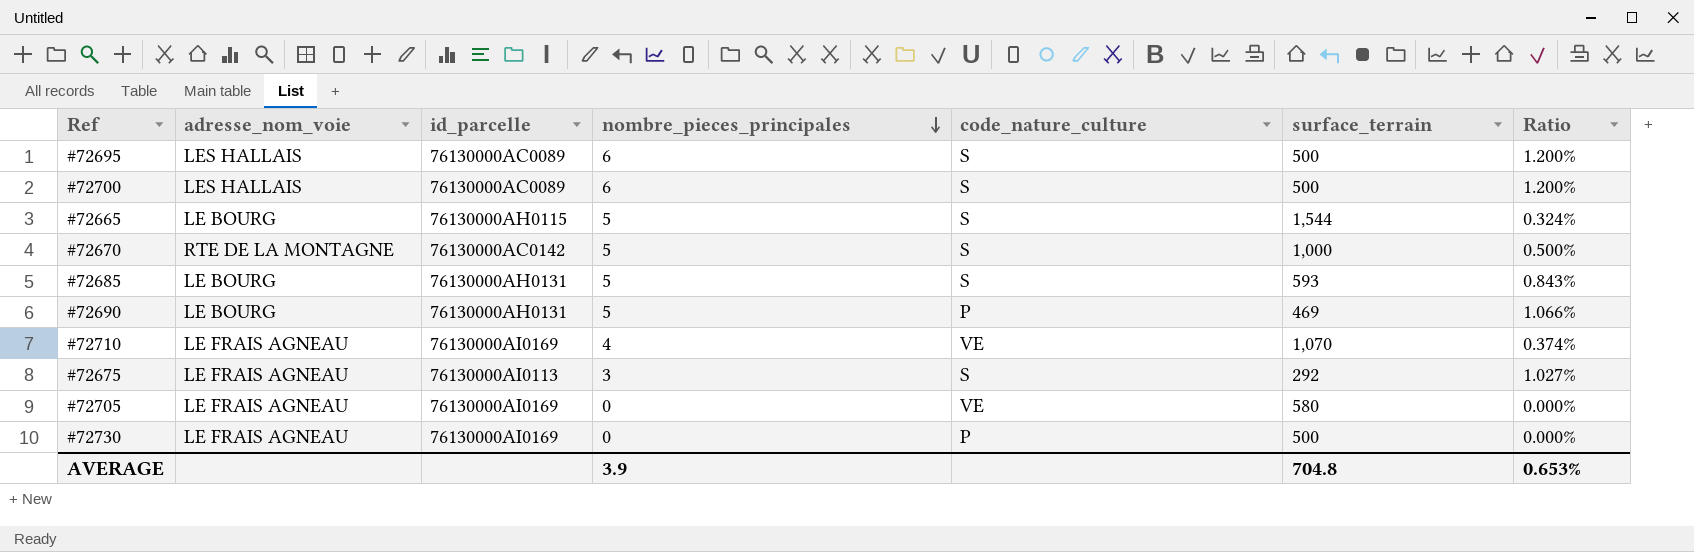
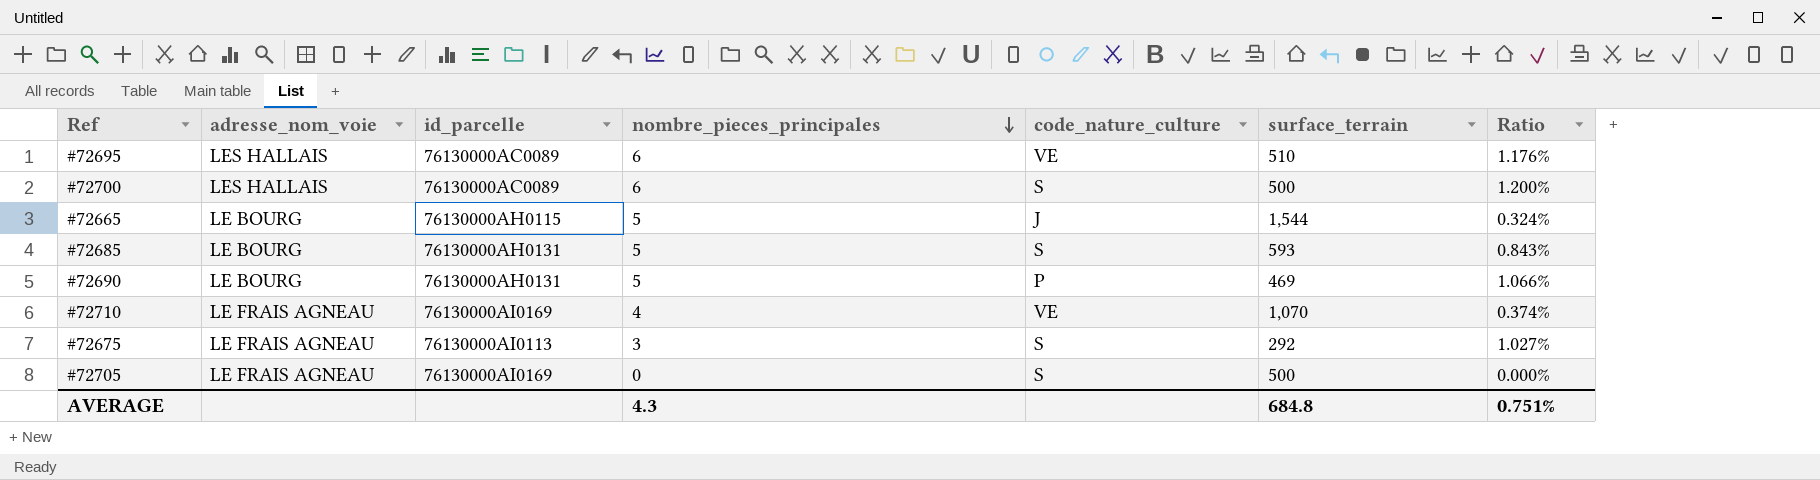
row #72670: RTE DE LA MONTAGNE | 76130000AC0142 | 5 | S | 1,000 | 0.500% -> none
row #72730: LE FRAIS AGNEAU | 76130000AI0169 | 0 | P | 500 | 0.000% -> none
#72695 | code_nature_culture: S -> VE
#72695 | surface_terrain: 500 -> 510
#72695 | Ratio: 1.200% -> 1.176%
#72665 | code_nature_culture: S -> J
#72705 | code_nature_culture: VE -> S
#72705 | surface_terrain: 580 -> 500
AVERAGE | nombre_pieces_principales: 3.9 -> 4.3
AVERAGE | surface_terrain: 704.8 -> 684.8
AVERAGE | Ratio: 0.653% -> 0.751%

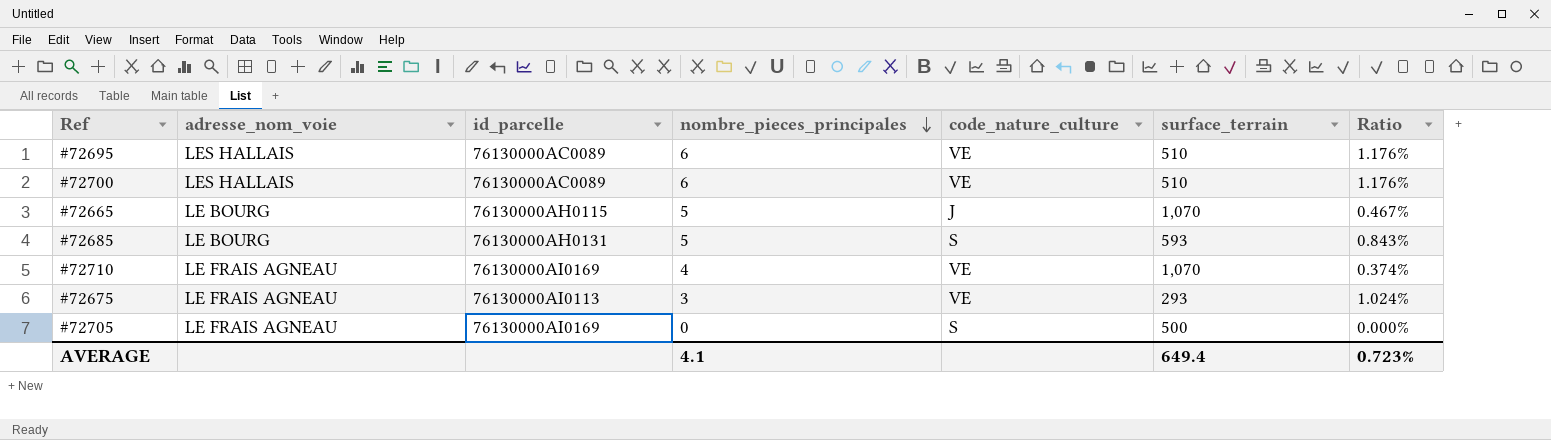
row #72690: LE BOURG | 76130000AH0131 | 5 | P | 469 | 1.066% -> none
#72700 | code_nature_culture: S -> VE
#72700 | surface_terrain: 500 -> 510
#72700 | Ratio: 1.200% -> 1.176%
#72665 | surface_terrain: 1,544 -> 1,070
#72665 | Ratio: 0.324% -> 0.467%
#72675 | code_nature_culture: S -> VE
#72675 | surface_terrain: 292 -> 293
#72675 | Ratio: 1.027% -> 1.024%
AVERAGE | nombre_pieces_principales: 4.3 -> 4.1
AVERAGE | surface_terrain: 684.8 -> 649.4
AVERAGE | Ratio: 0.751% -> 0.723%

